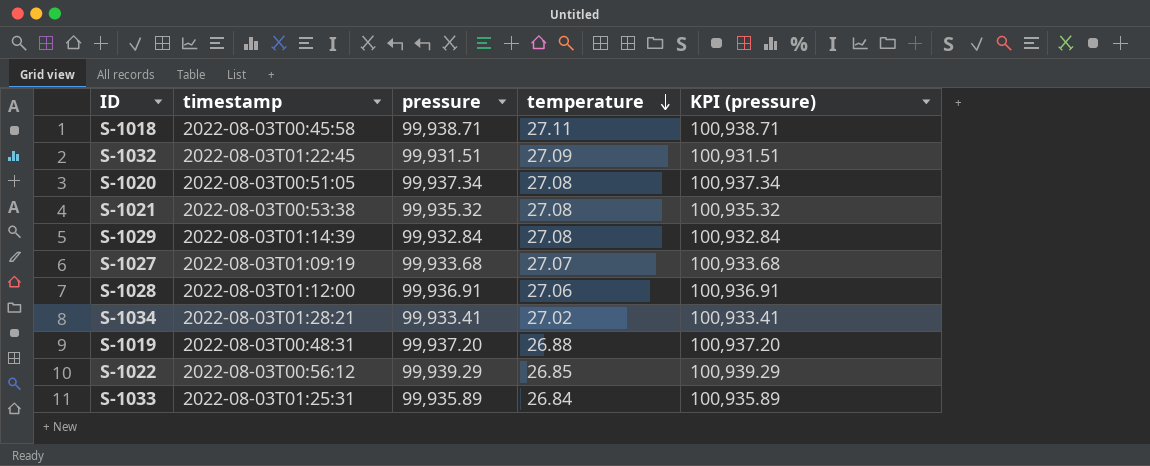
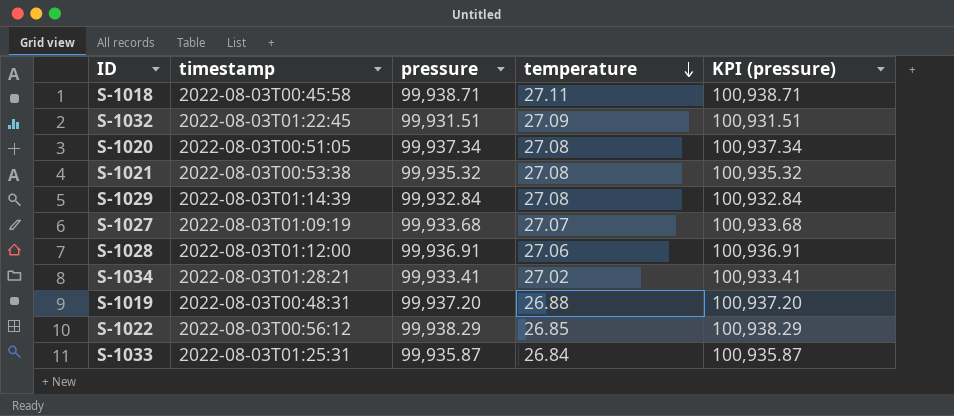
S-1022 | pressure: 99,939.29 -> 99,938.29
S-1022 | KPI (pressure): 100,939.29 -> 100,938.29
S-1033 | pressure: 99,935.89 -> 99,935.87
S-1033 | KPI (pressure): 100,935.89 -> 100,935.87

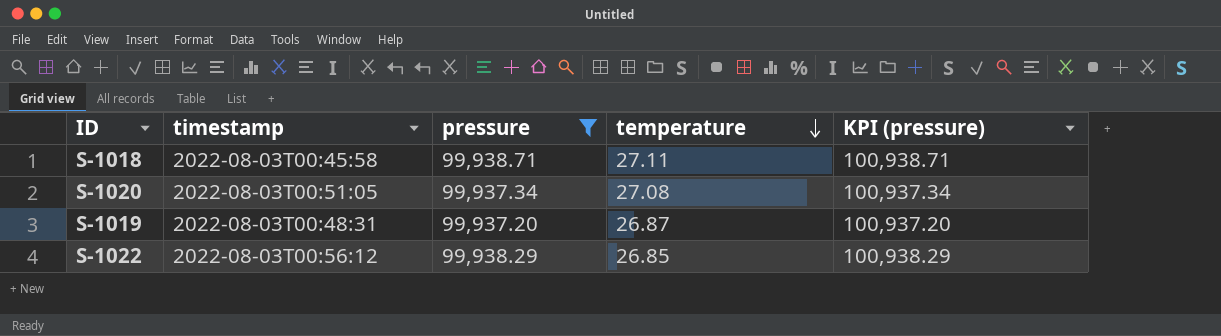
filter: none -> pressure >= 99,937.20
S-1019 | temperature: 26.88 -> 26.87

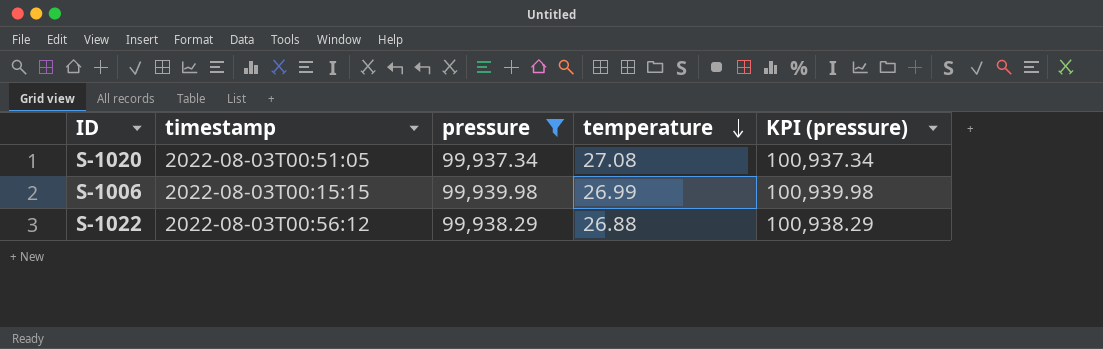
row S-1018: 2022-08-03T00:45:58 | 99,938.71 | 27.11 | 100,938.71 -> none
row S-1019: 2022-08-03T00:48:31 | 99,937.20 | 26.87 | 100,937.20 -> none
row S-1006: none -> 2022-08-03T00:15:15 | 99,939.98 | 26.99 | 100,939.98
S-1022 | temperature: 26.85 -> 26.88

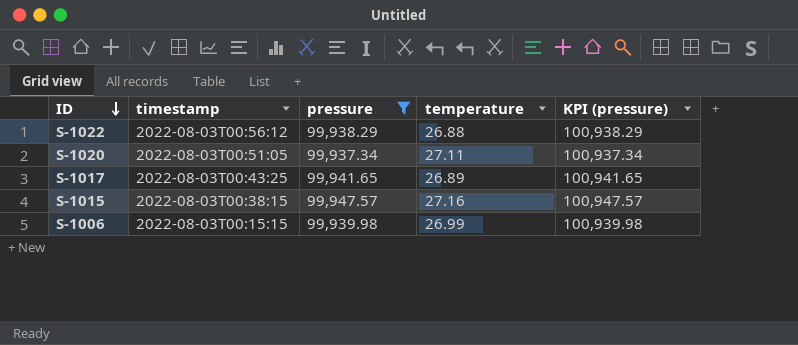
row order: temperature descending -> ID descending
S-1020 | temperature: 27.08 -> 27.11
row S-1017: none -> 2022-08-03T00:43:25 | 99,941.65 | 26.89 | 100,941.65
row S-1015: none -> 2022-08-03T00:38:15 | 99,947.57 | 27.16 | 100,947.57

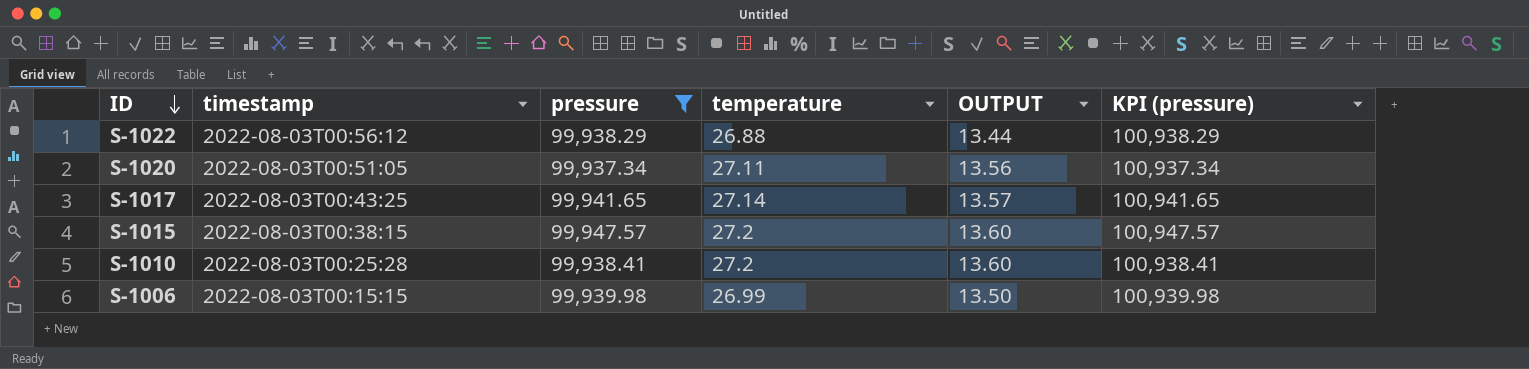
column OUTPUT | formula: none -> [temperature] * 0.5
S-1017 | temperature: 26.89 -> 27.14
S-1015 | temperature: 27.16 -> 27.2
row S-1010: none -> 2022-08-03T00:25:28 | 99,938.41 | 27.2 | 13.60 | 100,938.41

